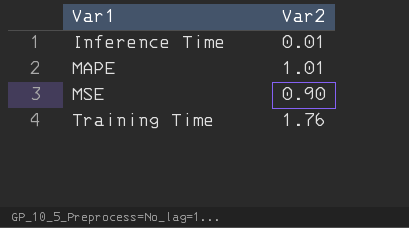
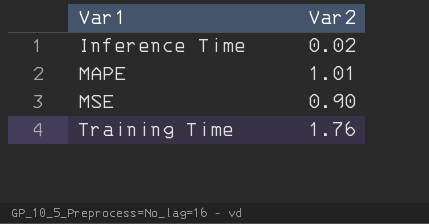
Inference Time | Var2: 0.01 -> 0.02

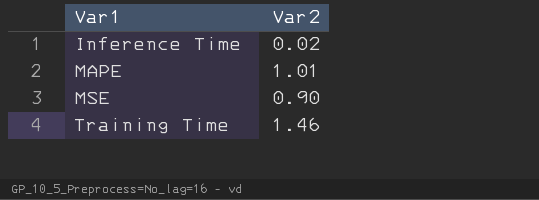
Training Time | Var2: 1.76 -> 1.46

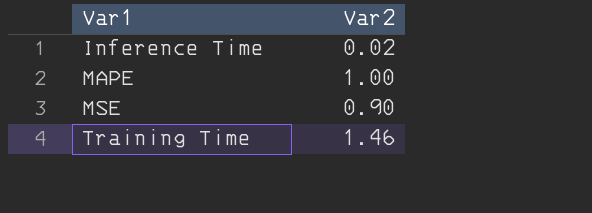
MAPE | Var2: 1.01 -> 1.00

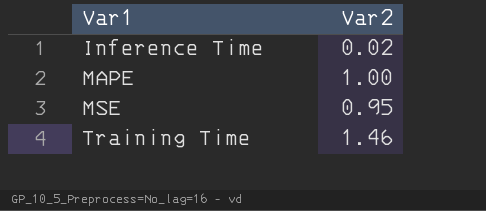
MSE | Var2: 0.90 -> 0.95

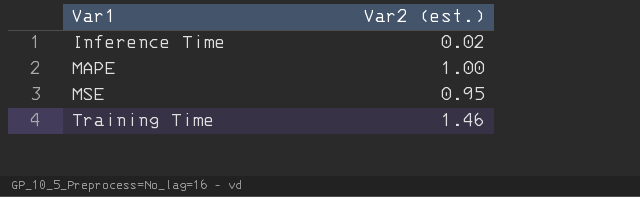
column name: Var2 -> Var2 (est.)

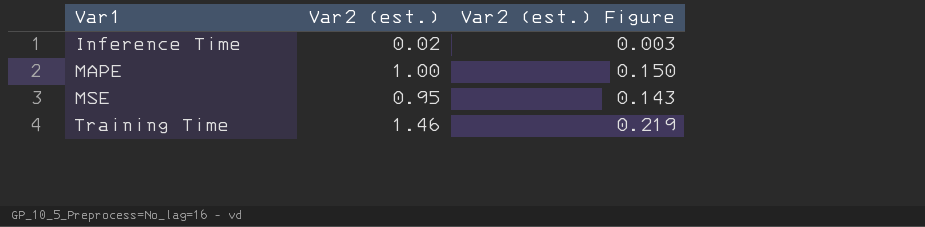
column Var2 (est.) Figure | formula: none -> [Var2 (est.)] * 0.15

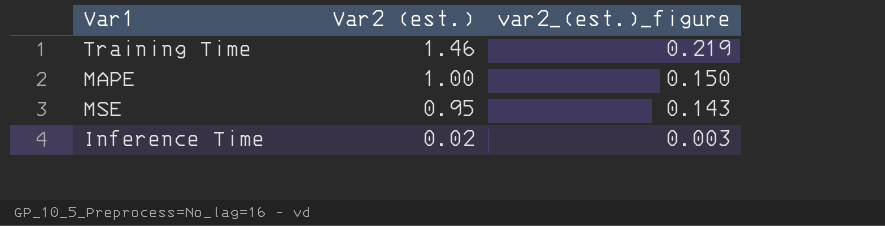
row order: Var1 ascending -> Var2 (est.) descending
column name: Var2 (est.) Figure -> var2_(est.)_figure

